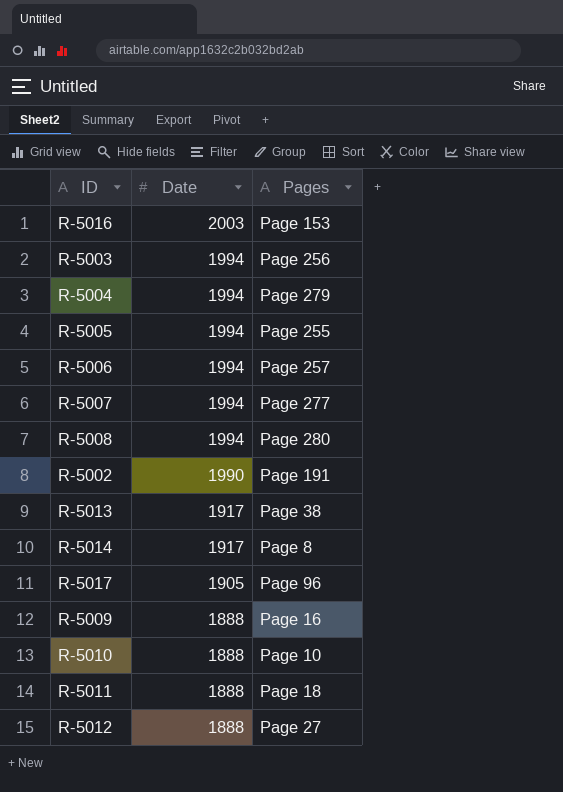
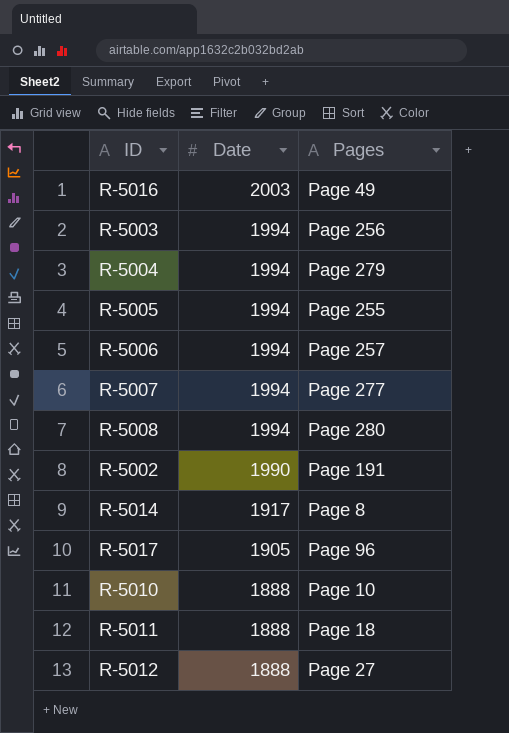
row R-5013: 1917 | Page 38 -> none
row R-5009: 1888 | Page 16 -> none
R-5016 | Pages: Page 153 -> Page 49

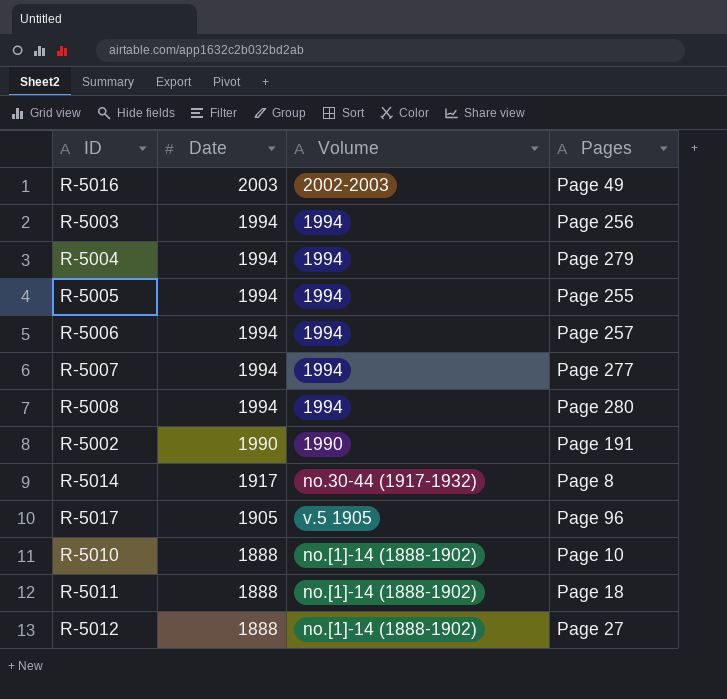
column Volume | position: none -> 3

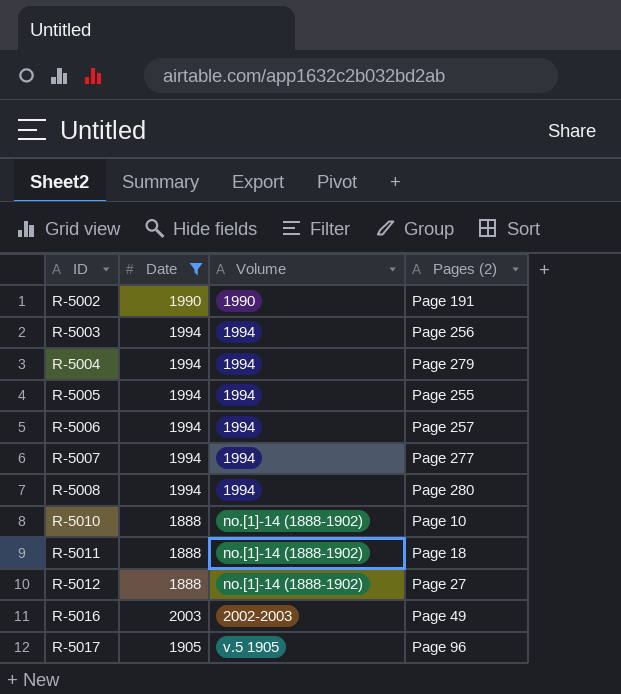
filter: none -> Date != 1917
row order: Date descending -> ID ascending
column name: Pages -> Pages (2)

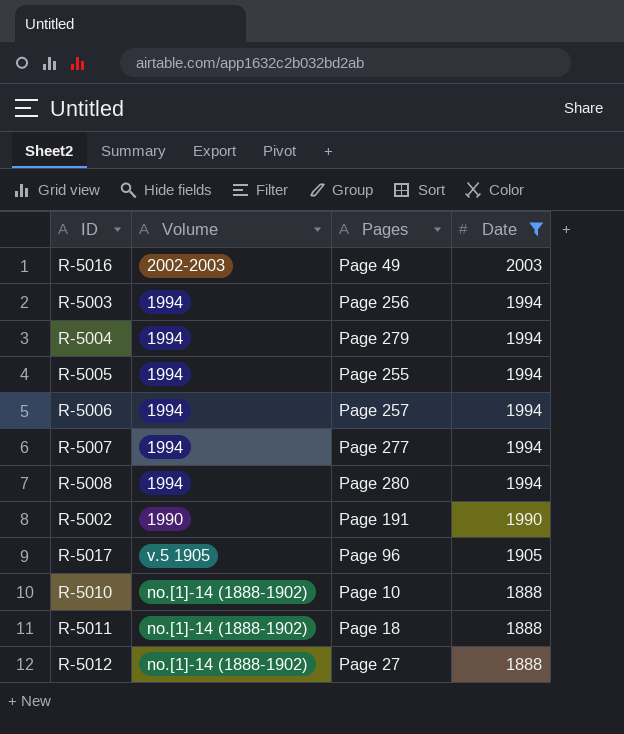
row order: ID ascending -> Date descending
column name: Pages (2) -> Pages
column Date | position: 2 -> 4

